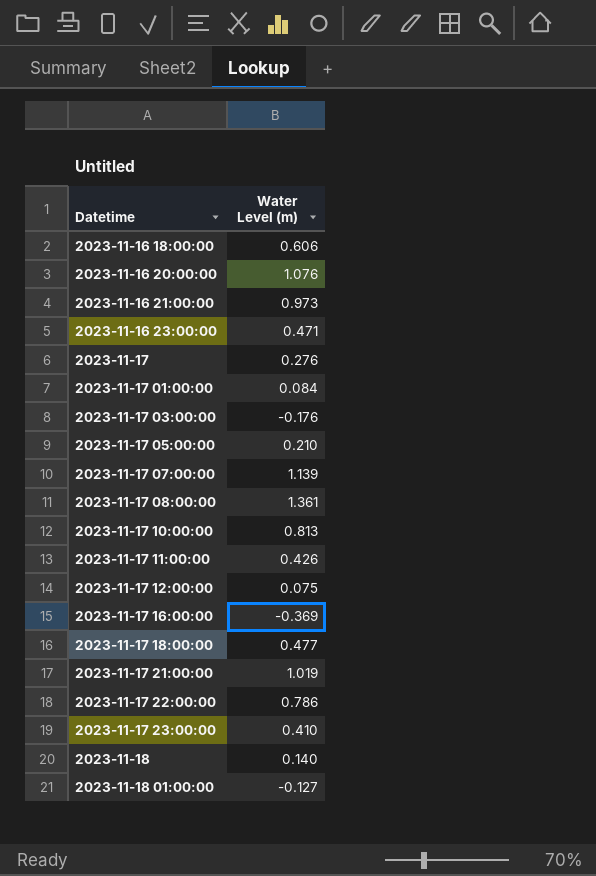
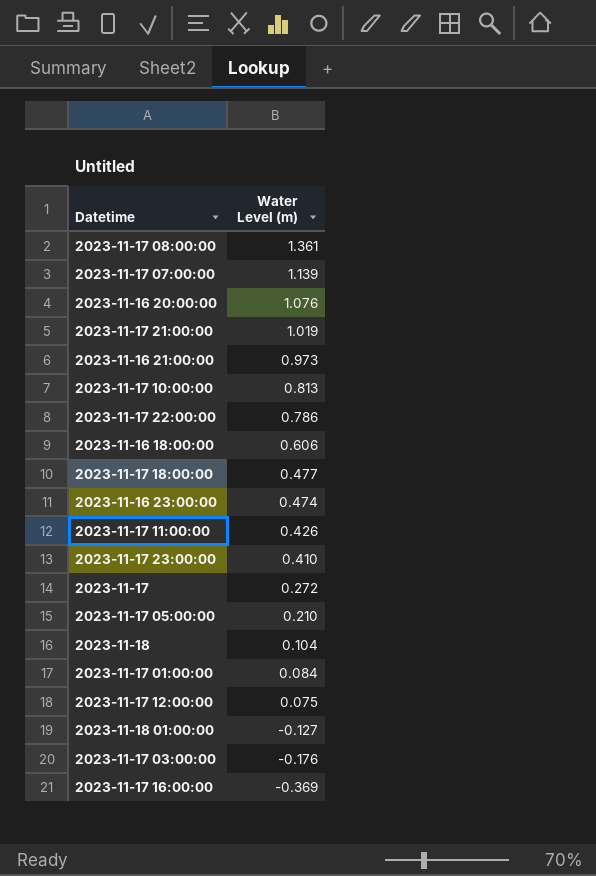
row order: Datetime ascending -> Water Level (m) descending
2023-11-16 23:00:00 | Water Level (m): 0.471 -> 0.474
2023-11-17 | Water Level (m): 0.276 -> 0.272
2023-11-18 | Water Level (m): 0.140 -> 0.104

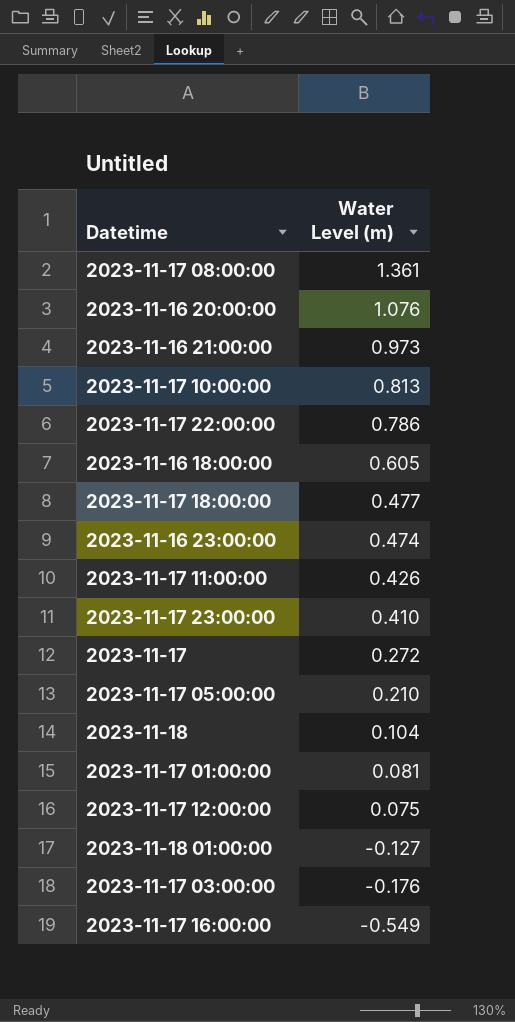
row 2023-11-17 07:00:00: 1.139 -> none
row 2023-11-17 21:00:00: 1.019 -> none
2023-11-16 18:00:00 | Water Level (m): 0.606 -> 0.605
2023-11-17 01:00:00 | Water Level (m): 0.084 -> 0.081
2023-11-17 16:00:00 | Water Level (m): -0.369 -> -0.549

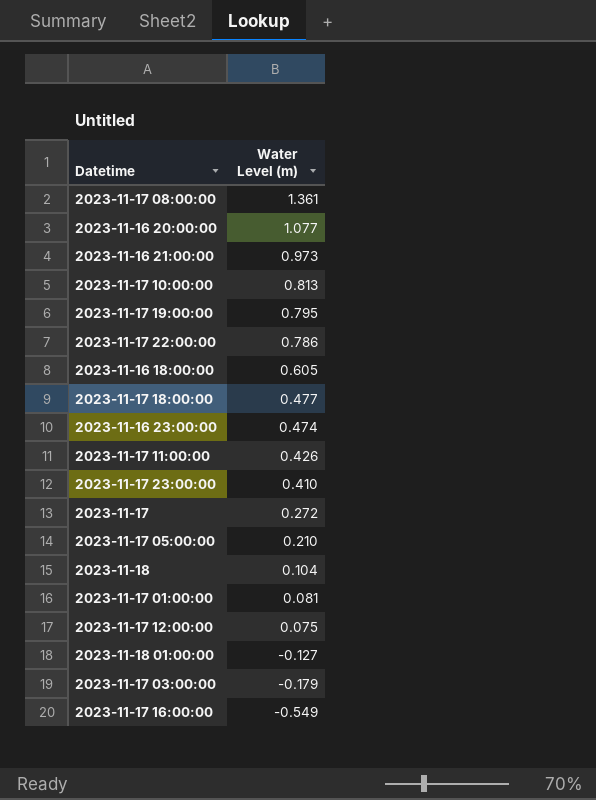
2023-11-16 20:00:00 | Water Level (m): 1.076 -> 1.077
row 2023-11-17 19:00:00: none -> 0.795
2023-11-17 03:00:00 | Water Level (m): -0.176 -> -0.179

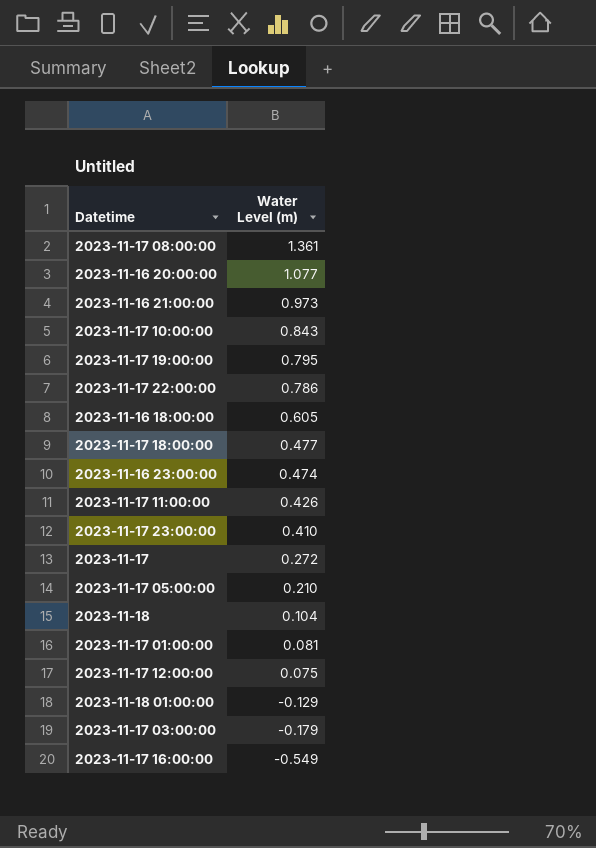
2023-11-17 10:00:00 | Water Level (m): 0.813 -> 0.843
2023-11-18 01:00:00 | Water Level (m): -0.127 -> -0.129

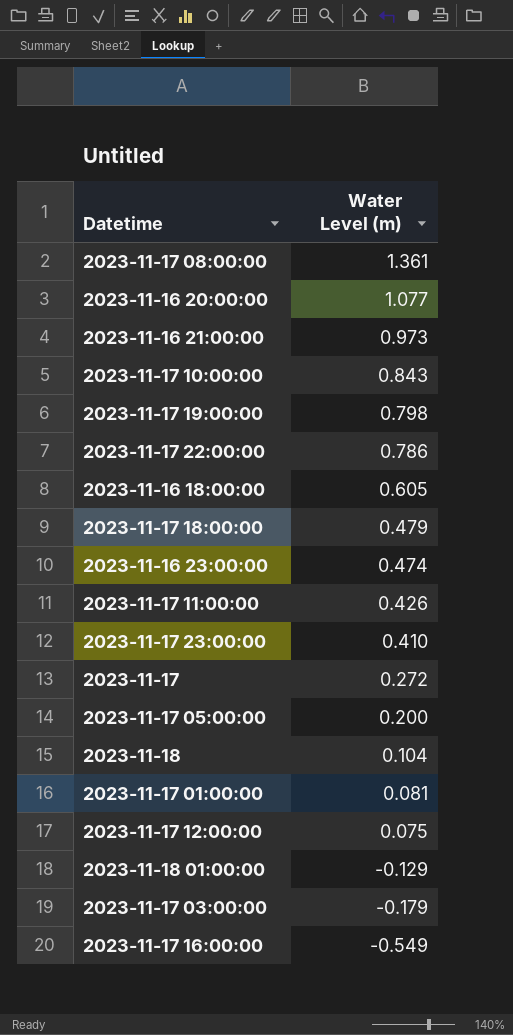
2023-11-17 19:00:00 | Water Level (m): 0.795 -> 0.798
2023-11-17 18:00:00 | Water Level (m): 0.477 -> 0.479
2023-11-17 05:00:00 | Water Level (m): 0.210 -> 0.200

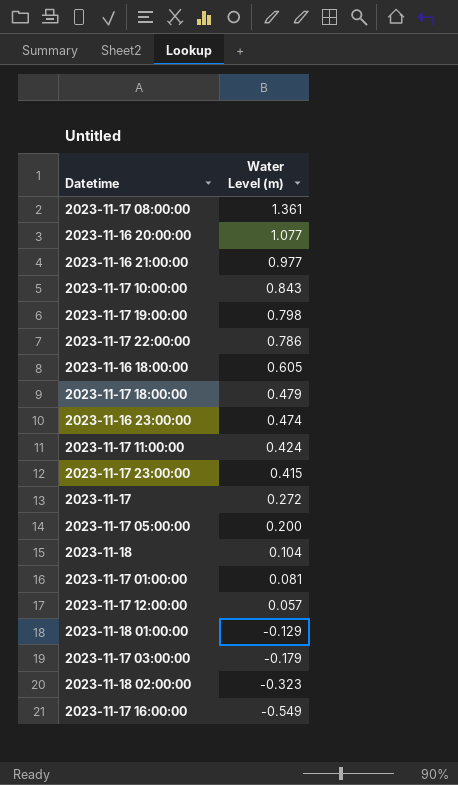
2023-11-16 21:00:00 | Water Level (m): 0.973 -> 0.977
2023-11-17 11:00:00 | Water Level (m): 0.426 -> 0.424
2023-11-17 23:00:00 | Water Level (m): 0.410 -> 0.415
2023-11-17 12:00:00 | Water Level (m): 0.075 -> 0.057
row 2023-11-18 02:00:00: none -> -0.323

